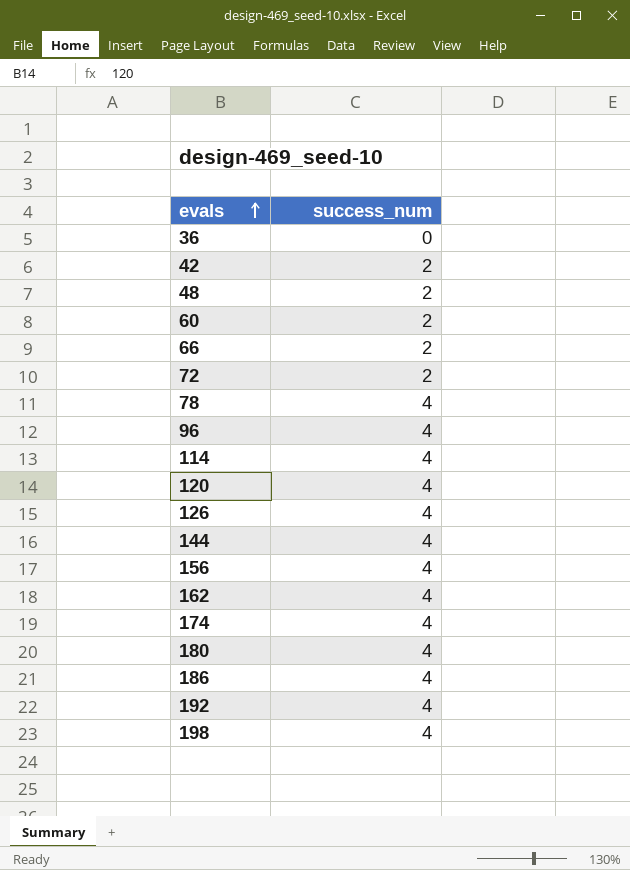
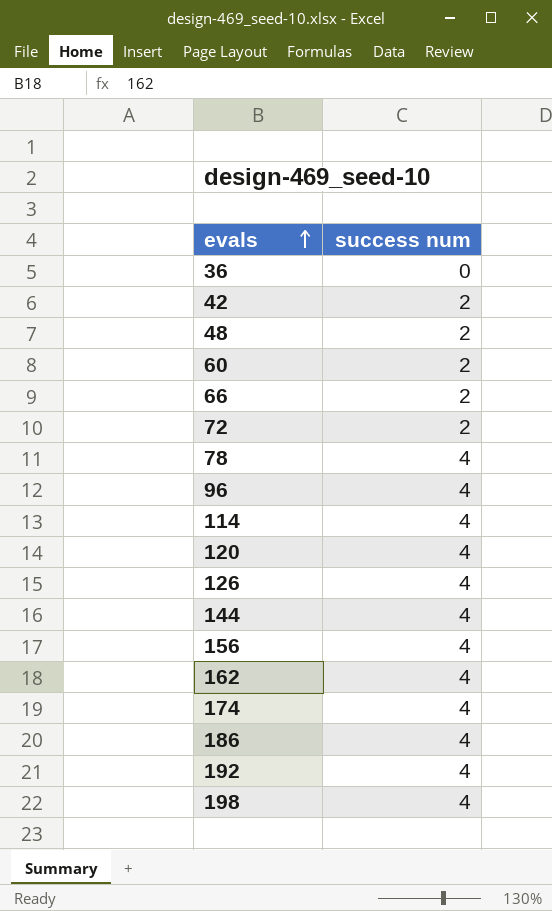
column name: success_num -> success num
row 180: 4 -> none

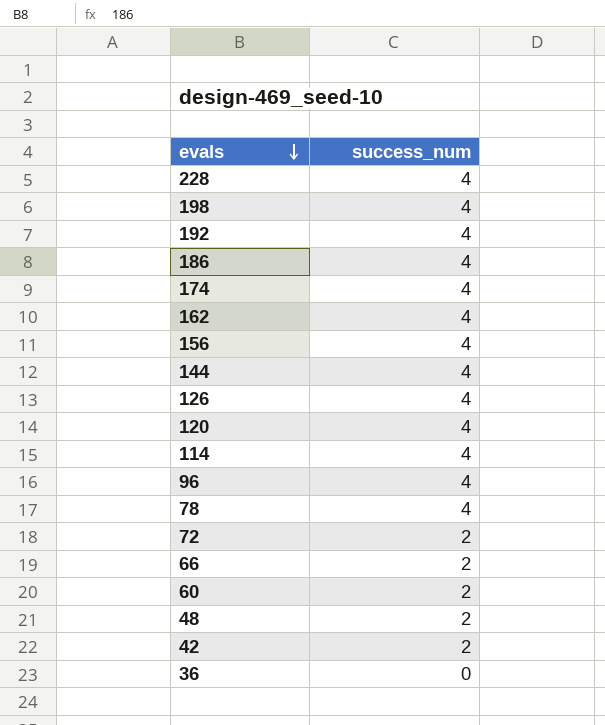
row order: evals ascending -> evals descending
column name: success num -> success_num
row 228: none -> 4

